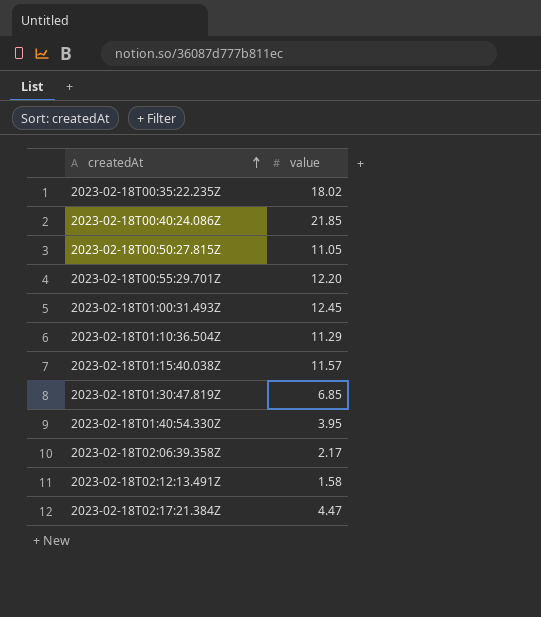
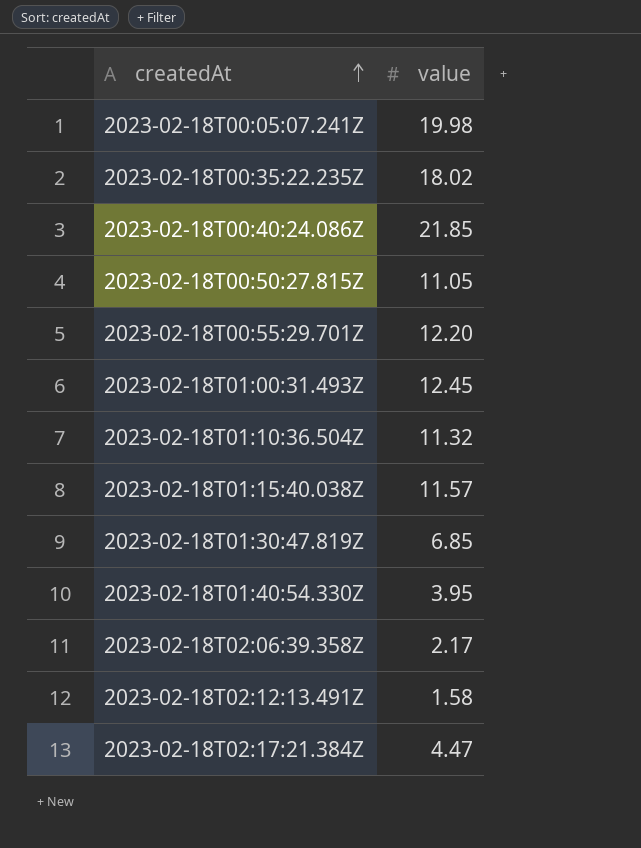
row 2023-02-18T00:05:07.241Z: none -> 19.98
2023-02-18T01:10:36.504Z | value: 11.29 -> 11.32

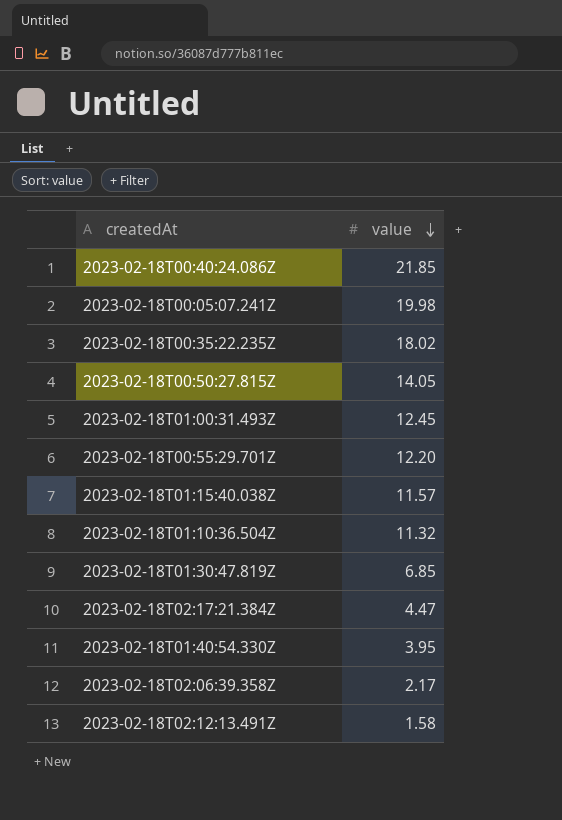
row order: createdAt ascending -> value descending
2023-02-18T00:50:27.815Z | value: 11.05 -> 14.05

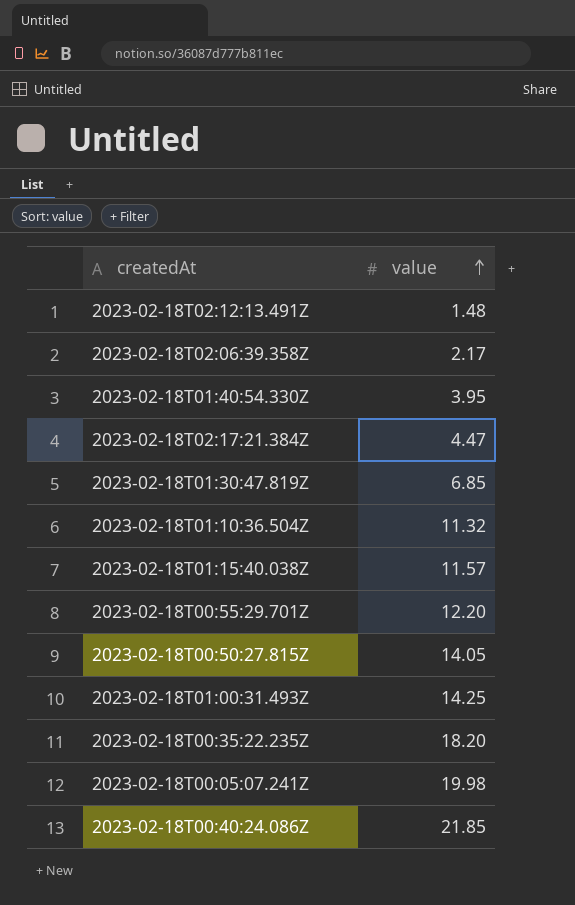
row order: value descending -> value ascending
2023-02-18T02:12:13.491Z | value: 1.58 -> 1.48
2023-02-18T01:00:31.493Z | value: 12.45 -> 14.25
2023-02-18T00:35:22.235Z | value: 18.02 -> 18.20

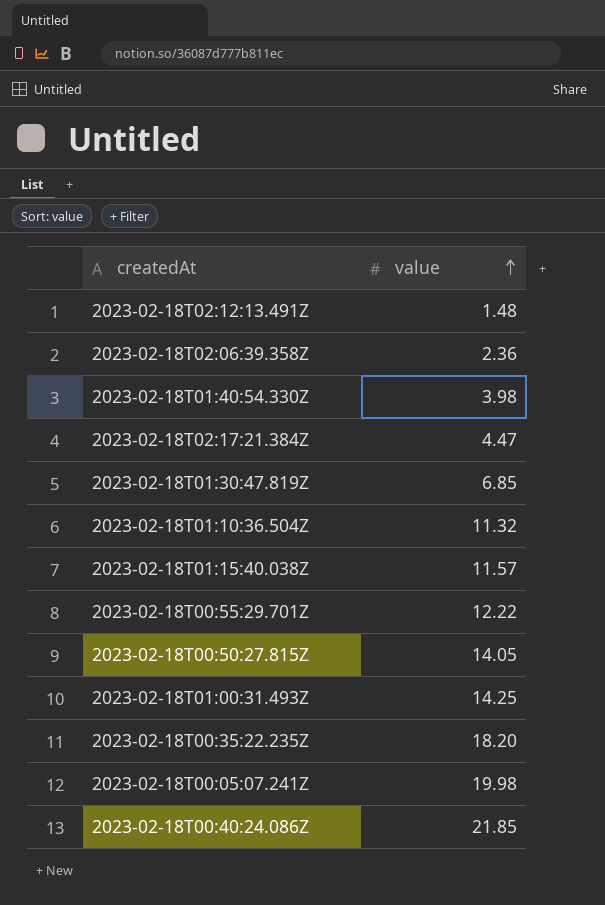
2023-02-18T02:06:39.358Z | value: 2.17 -> 2.36
2023-02-18T01:40:54.330Z | value: 3.95 -> 3.98
2023-02-18T00:55:29.701Z | value: 12.20 -> 12.22

